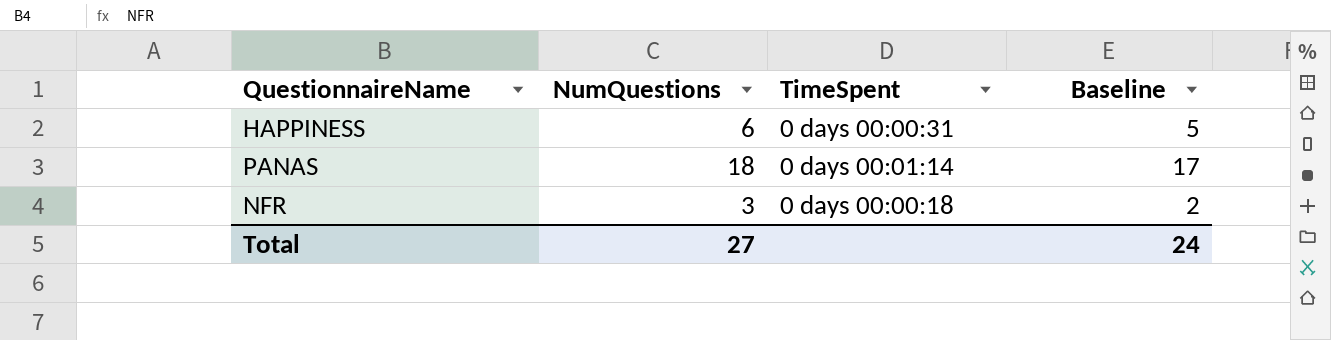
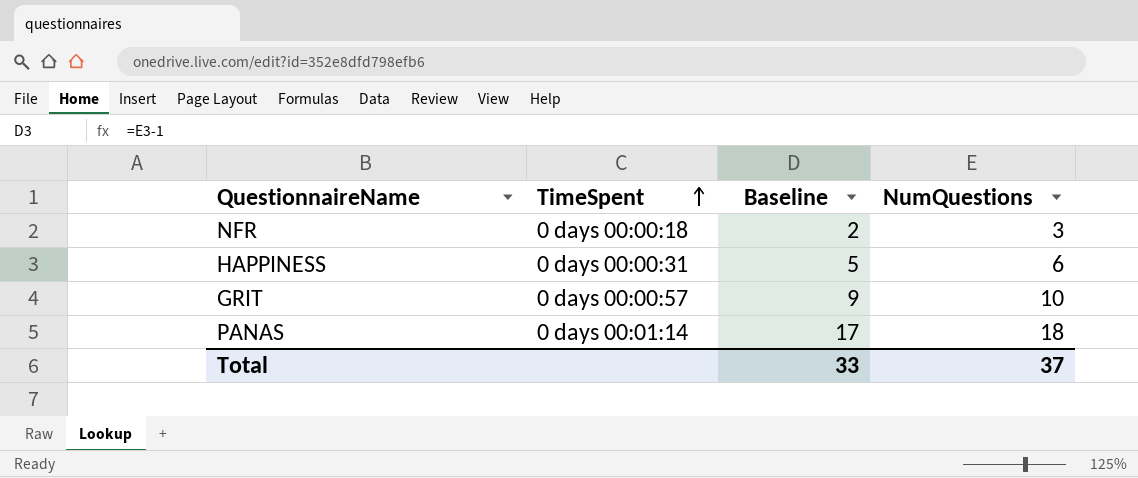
row order: none -> TimeSpent ascending
column NumQuestions | position: 2 -> 4
row GRIT: none -> 0 days 00:00:57 | 9 | 10
Total | Baseline: 24 -> 33
Total | NumQuestions: 27 -> 37

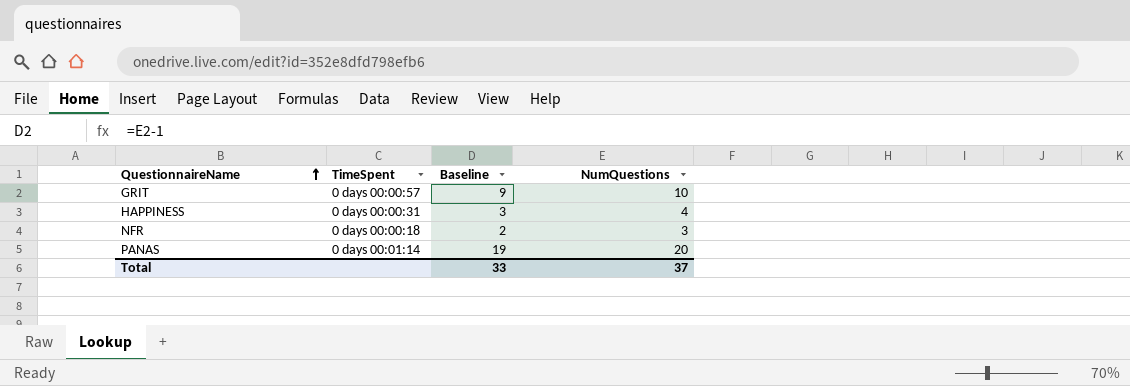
row order: TimeSpent ascending -> QuestionnaireName ascending
HAPPINESS | Baseline: 5 -> 3
HAPPINESS | NumQuestions: 6 -> 4
PANAS | Baseline: 17 -> 19
PANAS | NumQuestions: 18 -> 20

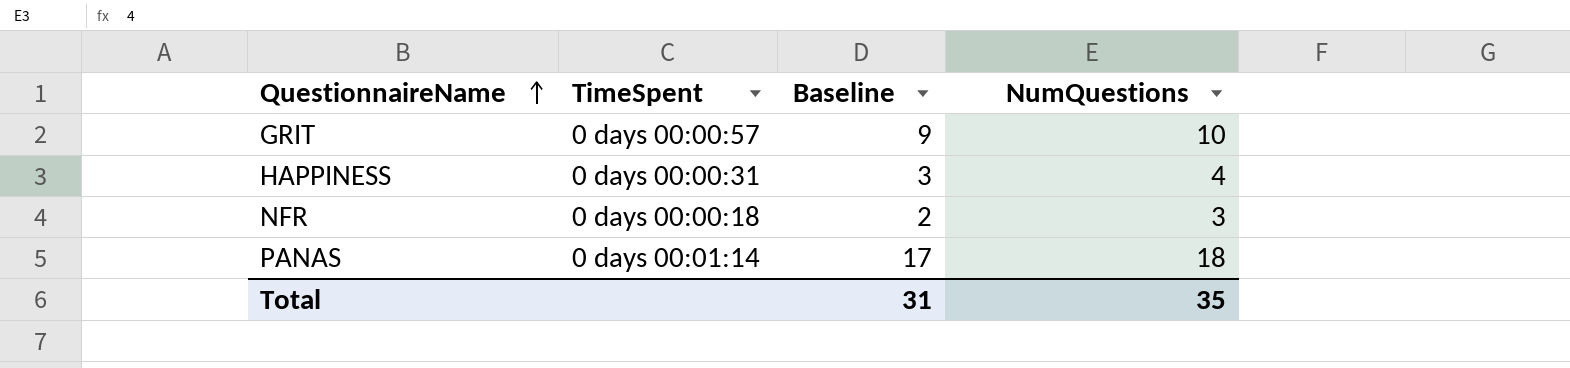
PANAS | Baseline: 19 -> 17
PANAS | NumQuestions: 20 -> 18
Total | Baseline: 33 -> 31
Total | NumQuestions: 37 -> 35

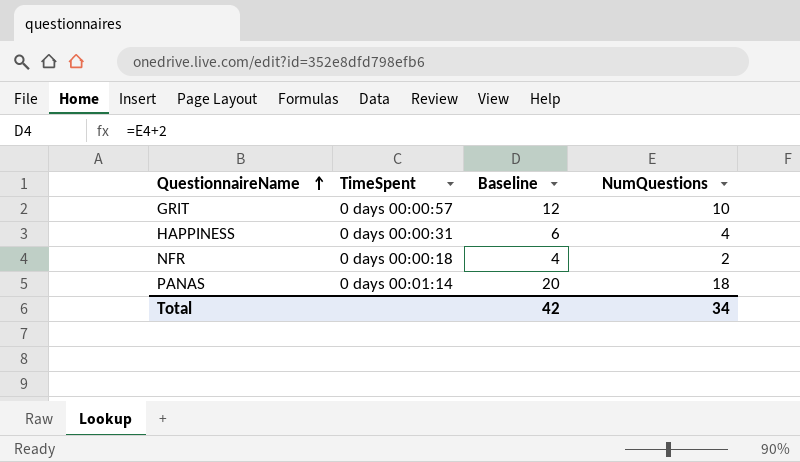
column Baseline | formula: [NumQuestions] - 1 -> [NumQuestions] + 2
NFR | NumQuestions: 3 -> 2
Total | Baseline: 31 -> 42
Total | NumQuestions: 35 -> 34

